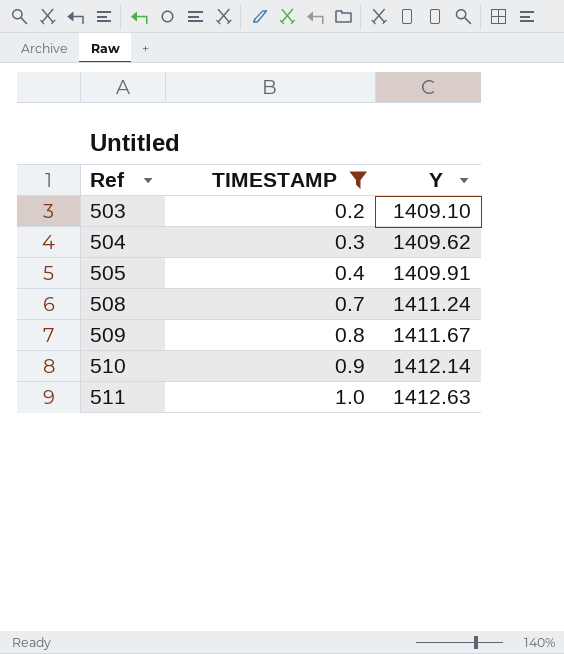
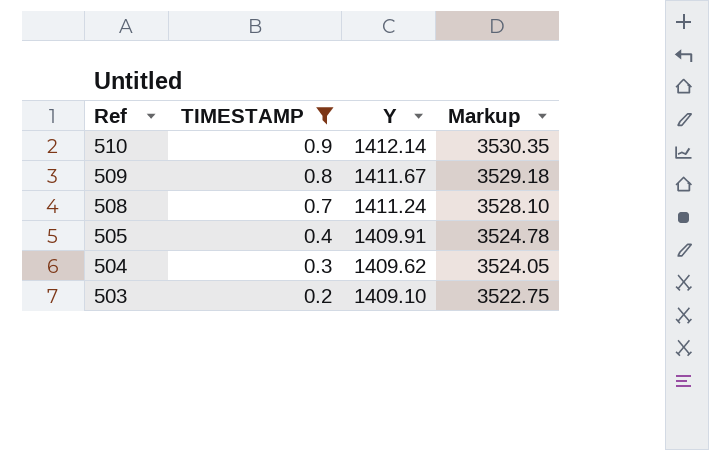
row order: Ref ascending -> Ref descending
column Markup | formula: none -> [Y] * 2.5
row 511: 1.0 | 1412.63 -> none

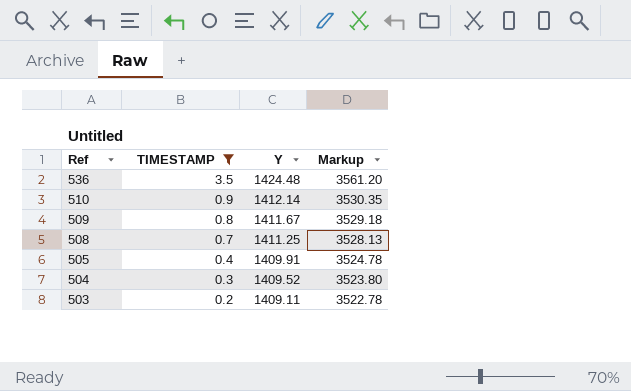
row 536: none -> 3.5 | 1424.48 | 3561.20
508 | Y: 1411.24 -> 1411.25
508 | Markup: 3528.10 -> 3528.13
504 | Y: 1409.62 -> 1409.52
504 | Markup: 3524.05 -> 3523.80
503 | Y: 1409.10 -> 1409.11
503 | Markup: 3522.75 -> 3522.78

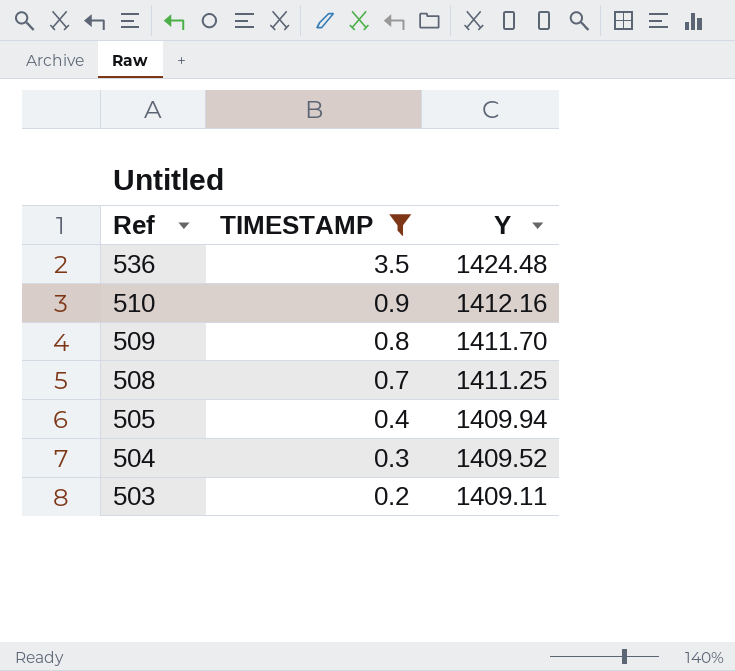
column Markup | formula: [Y] * 2.5 -> none
510 | Y: 1412.14 -> 1412.16
509 | Y: 1411.67 -> 1411.70
505 | Y: 1409.91 -> 1409.94

